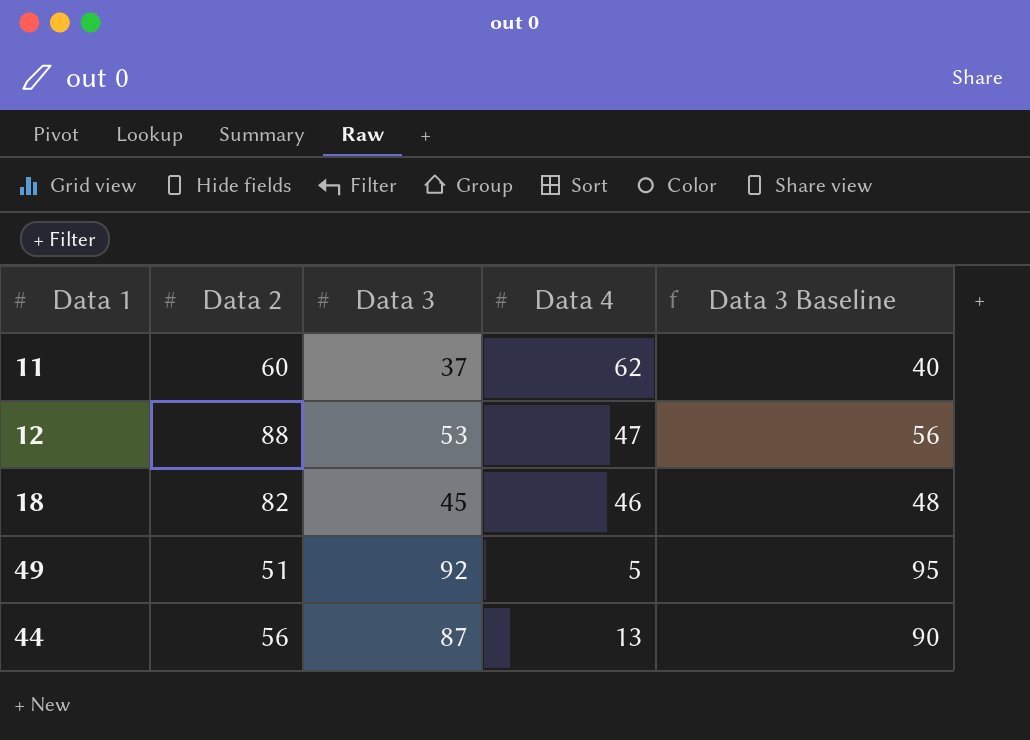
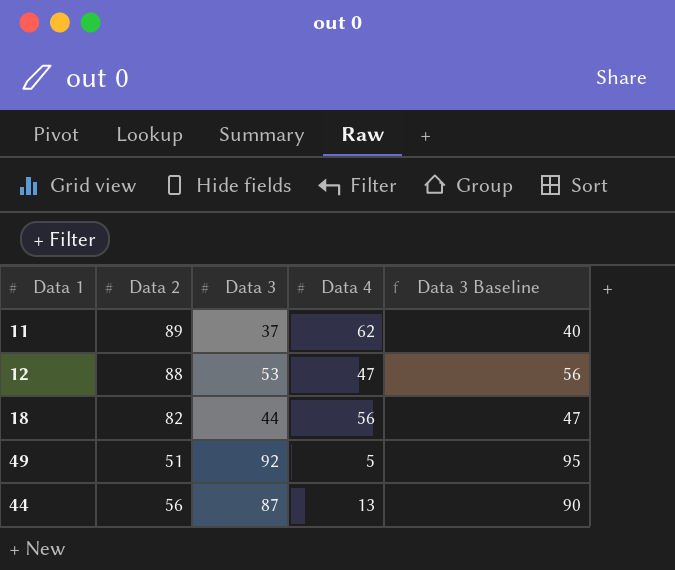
11 | Data 2: 60 -> 89
18 | Data 3: 45 -> 44
18 | Data 4: 46 -> 56
18 | Data 3 Baseline: 48 -> 47

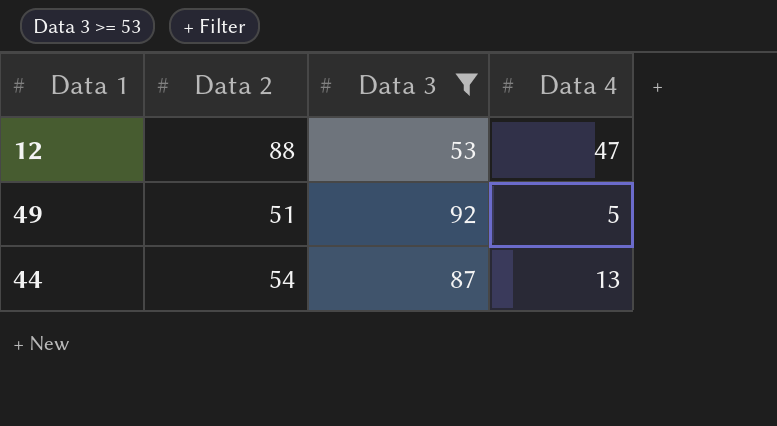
filter: none -> Data 3 >= 53
column Data 3 Baseline | formula: [Data 3] + 3 -> none
44 | Data 2: 56 -> 54

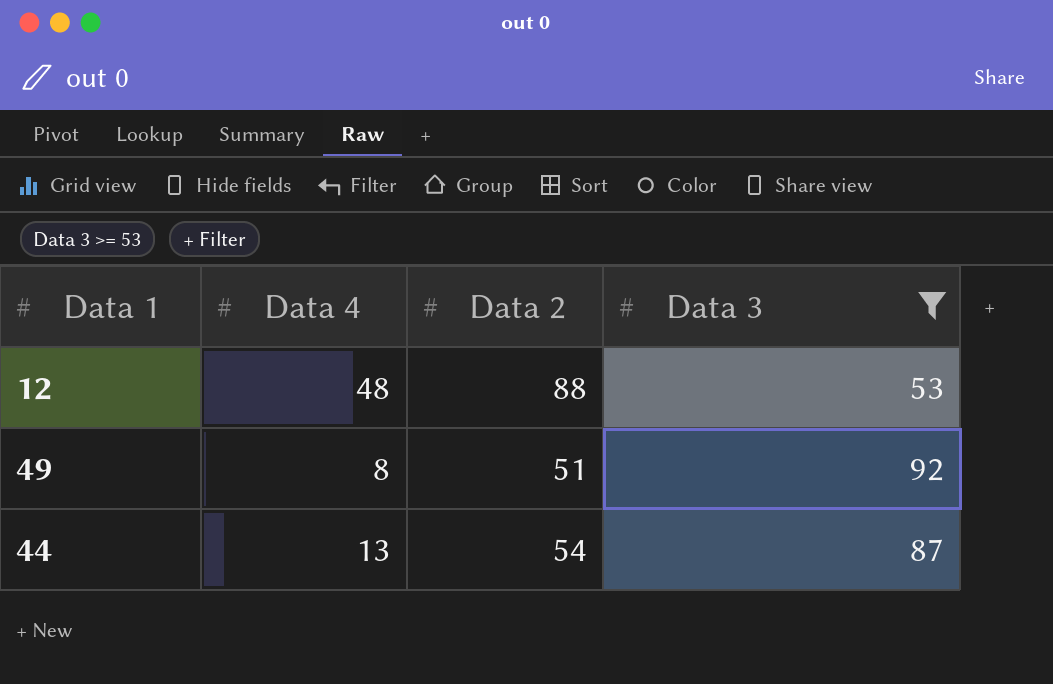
column Data 4 | position: 4 -> 2
12 | Data 4: 47 -> 48
49 | Data 4: 5 -> 8

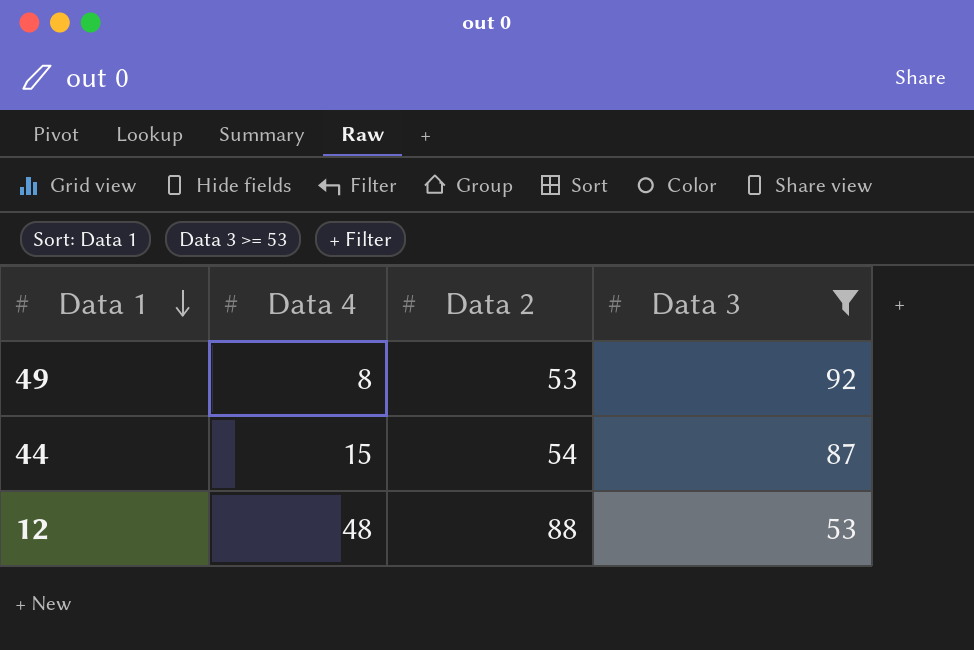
row order: none -> Data 1 descending
49 | Data 2: 51 -> 53
44 | Data 4: 13 -> 15

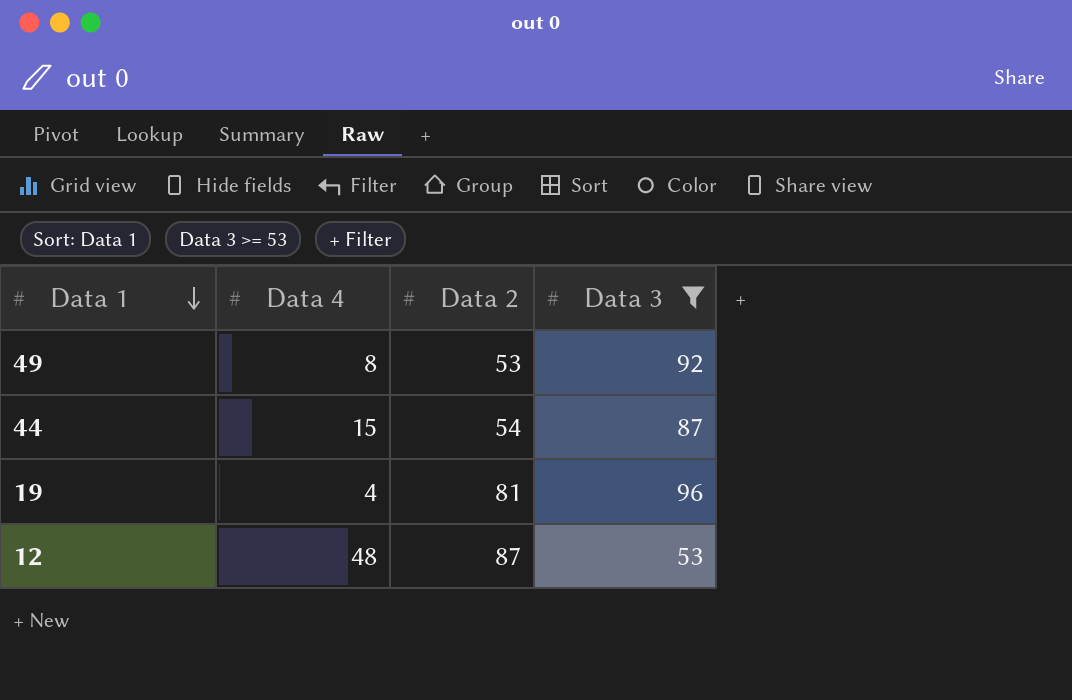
row 19: none -> 4 | 81 | 96
12 | Data 2: 88 -> 87

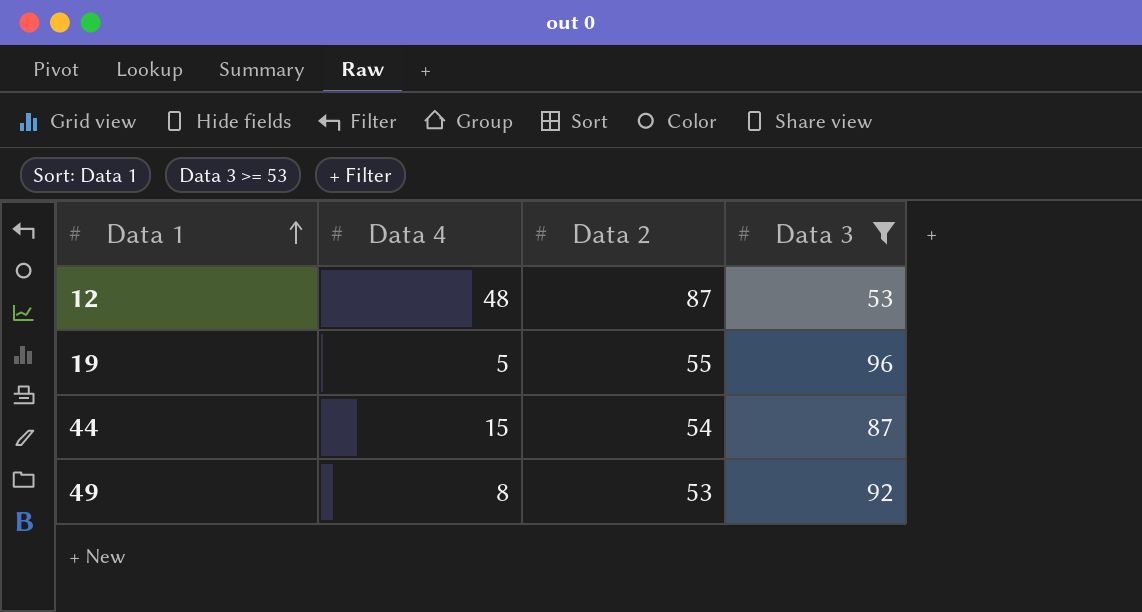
row order: Data 1 descending -> Data 1 ascending
19 | Data 4: 4 -> 5
19 | Data 2: 81 -> 55

